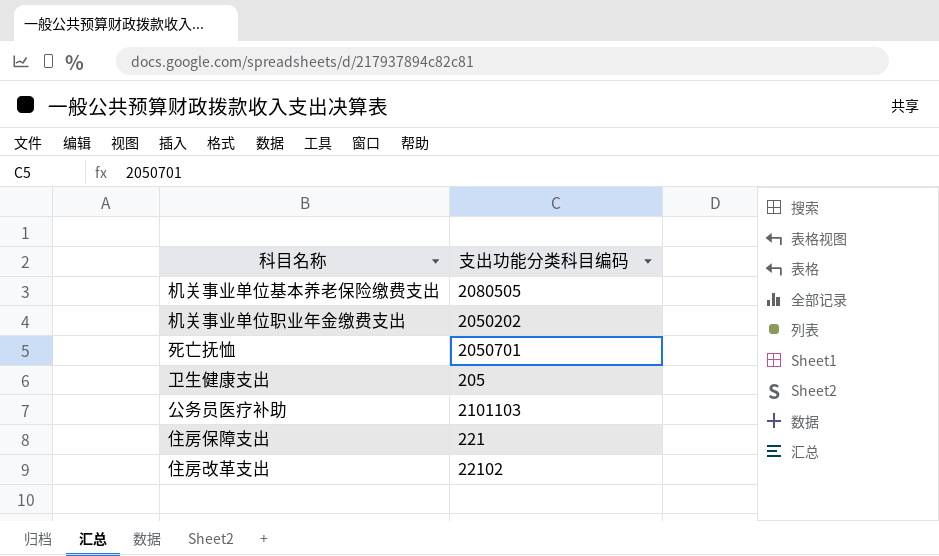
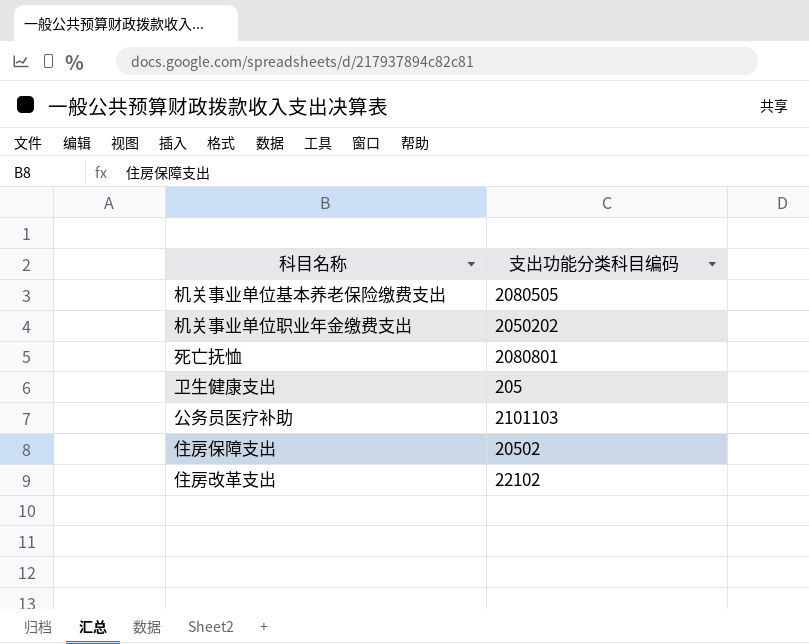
死亡抚恤 | 支出功能分类科目编码: 2050701 -> 2080801
住房保障支出 | 支出功能分类科目编码: 221 -> 20502

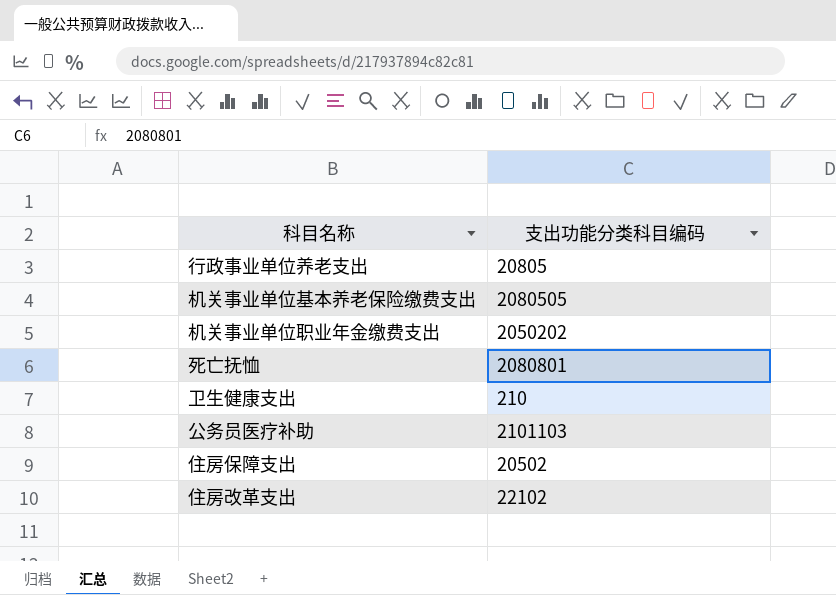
row 行政事业单位养老支出: none -> 20805
卫生健康支出 | 支出功能分类科目编码: 205 -> 210

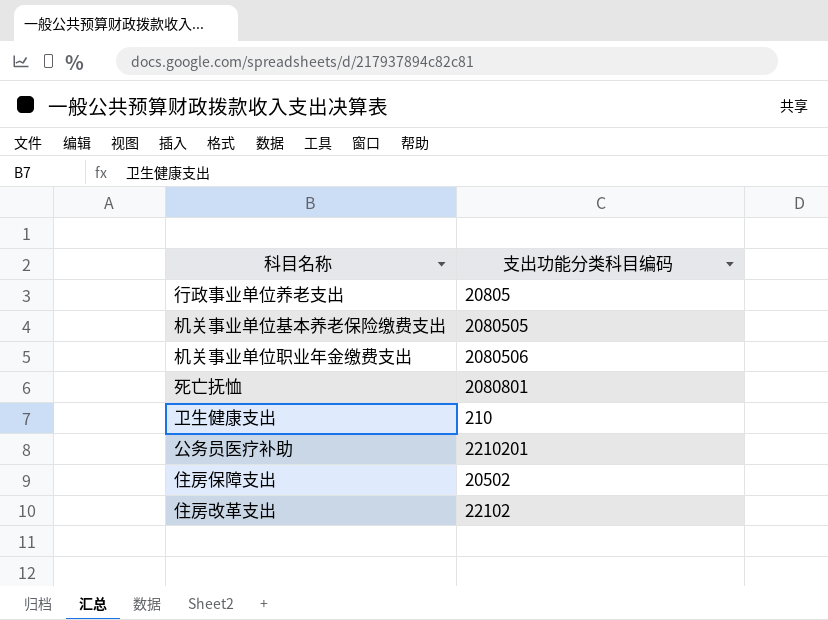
机关事业单位职业年金缴费支出 | 支出功能分类科目编码: 2050202 -> 2080506
公务员医疗补助 | 支出功能分类科目编码: 2101103 -> 2210201

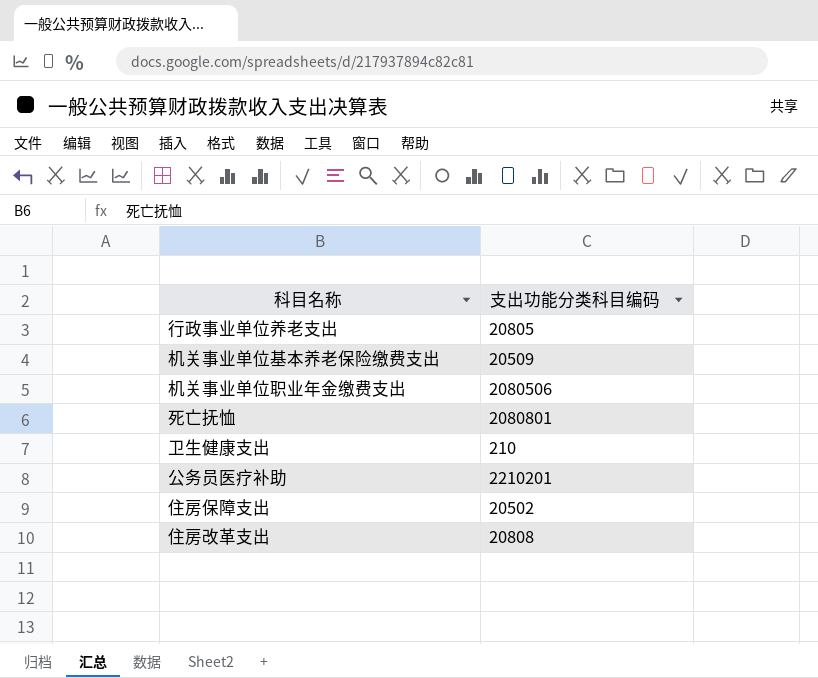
机关事业单位基本养老保险缴费支出 | 支出功能分类科目编码: 2080505 -> 20509
住房改革支出 | 支出功能分类科目编码: 22102 -> 20808

